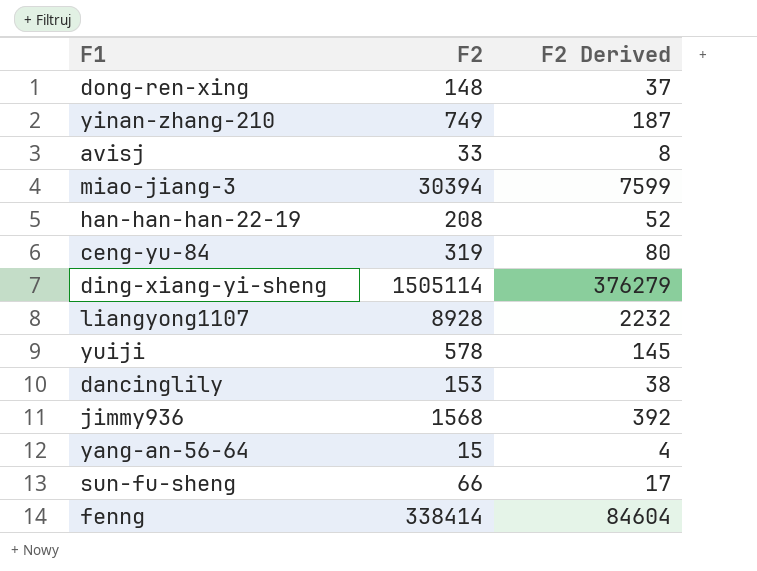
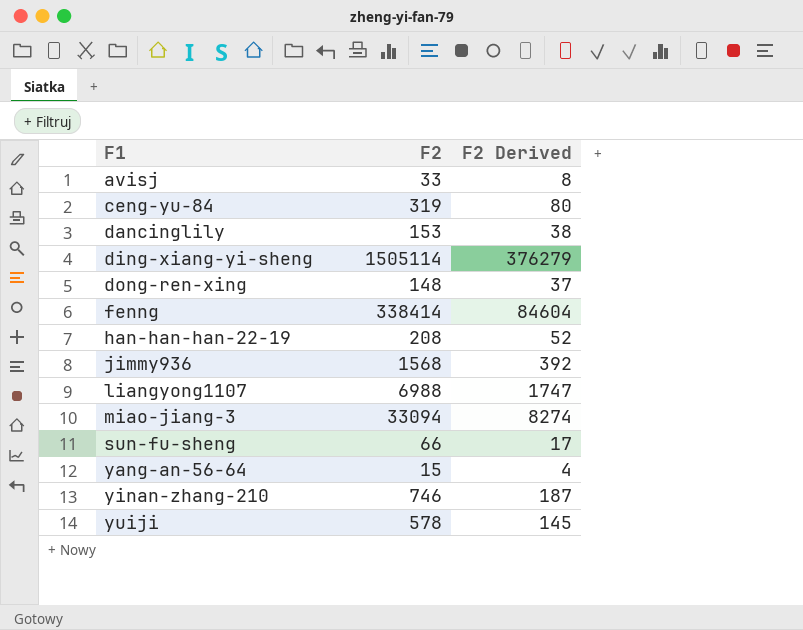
row order: none -> F1 ascending
liangyong1107 | F2: 8928 -> 6988
liangyong1107 | F2 Derived: 2232 -> 1747
miao-jiang-3 | F2: 30394 -> 33094
miao-jiang-3 | F2 Derived: 7599 -> 8274
yinan-zhang-210 | F2: 749 -> 746

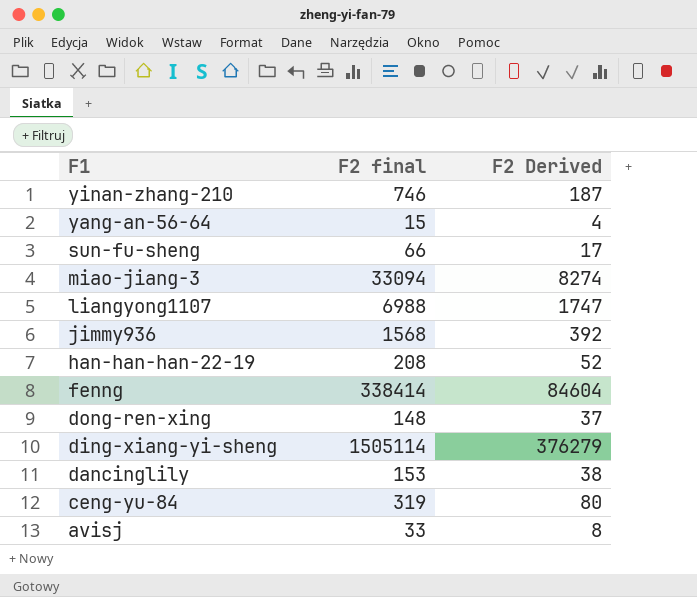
row order: F1 ascending -> F1 descending
column name: F2 -> F2 final
row yuiji: 578 | 145 -> none

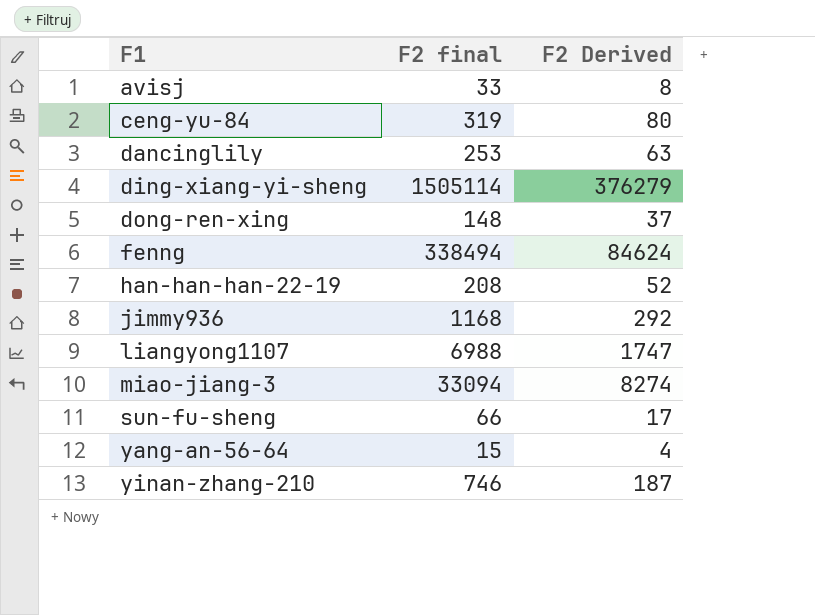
row order: F1 descending -> F1 ascending
dancinglily | F2 final: 153 -> 253
dancinglily | F2 Derived: 38 -> 63
fenng | F2 final: 338414 -> 338494
fenng | F2 Derived: 84604 -> 84624
jimmy936 | F2 final: 1568 -> 1168
jimmy936 | F2 Derived: 392 -> 292

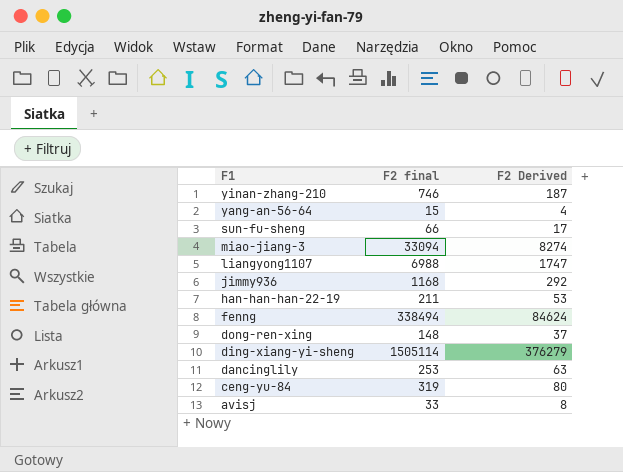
row order: F1 ascending -> F1 descending
han-han-han-22-19 | F2 final: 208 -> 211
han-han-han-22-19 | F2 Derived: 52 -> 53

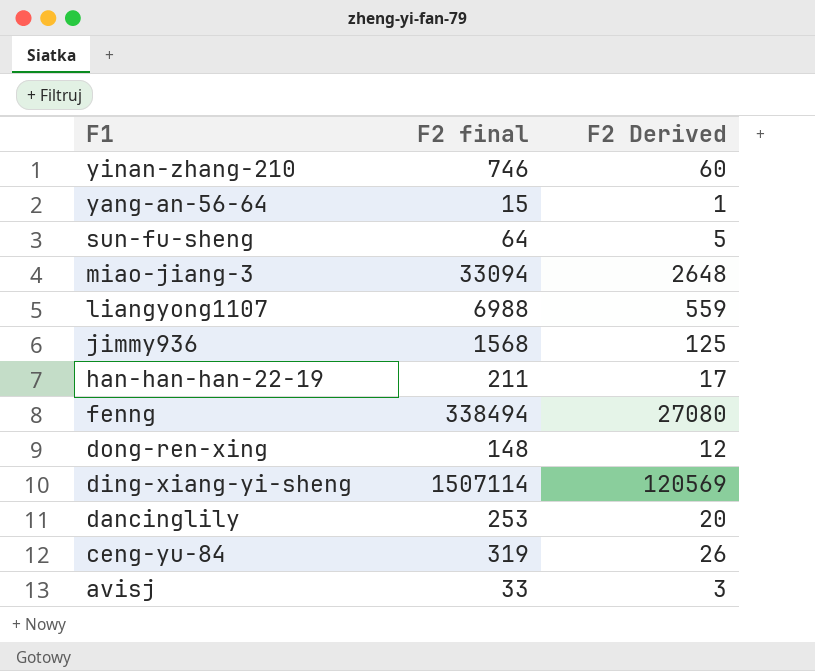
column F2 Derived | formula: [F2 final] * 0.25 -> [F2 final] * 0.08
sun-fu-sheng | F2 final: 66 -> 64
jimmy936 | F2 final: 1168 -> 1568
ding-xiang-yi-sheng | F2 final: 1505114 -> 1507114

